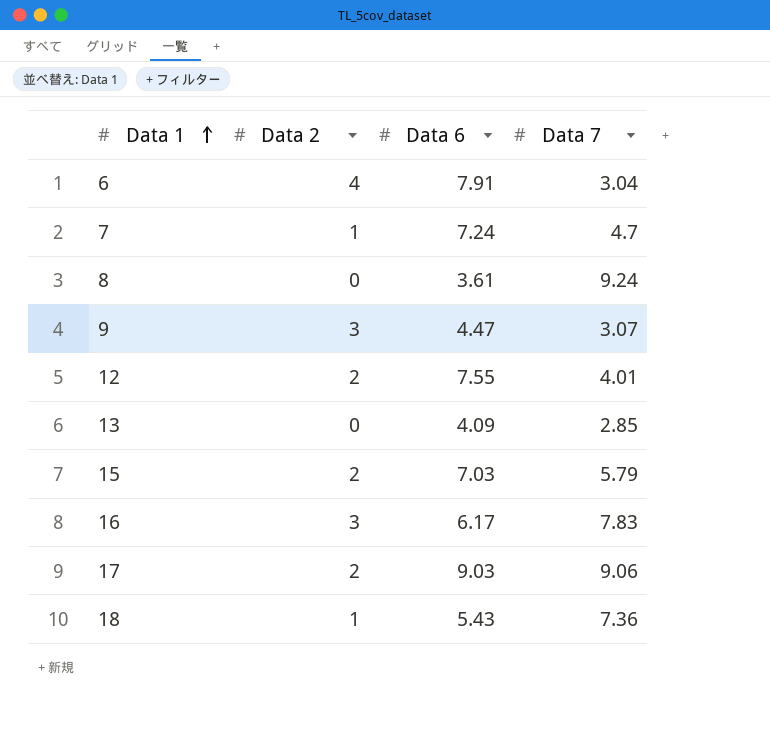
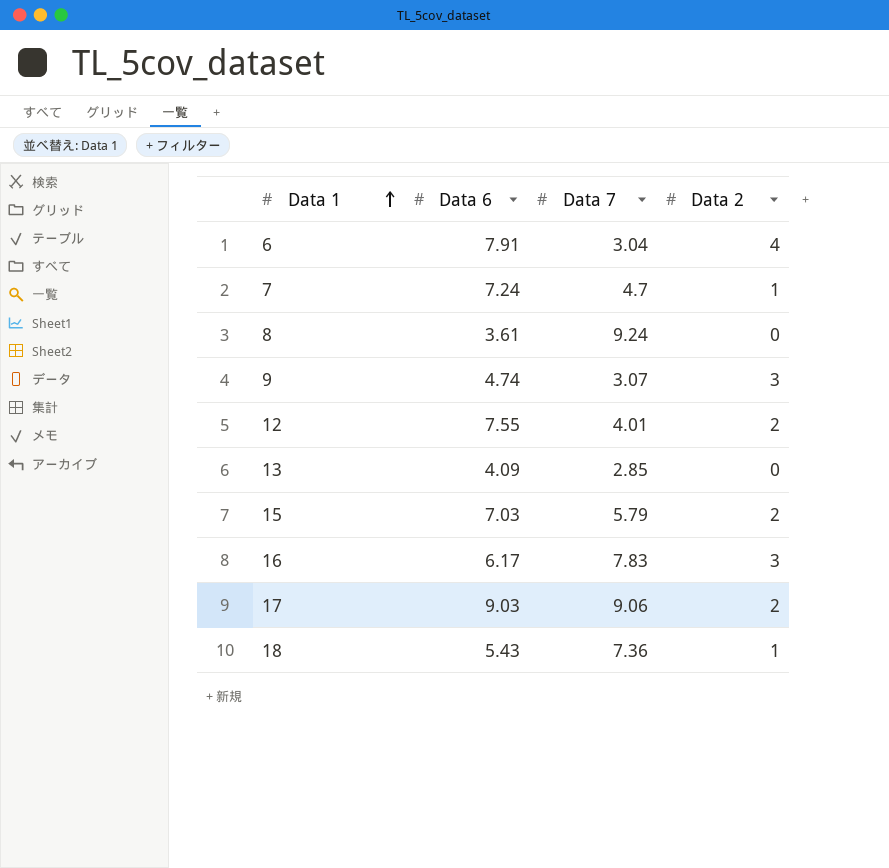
column Data 2 | position: 2 -> 4
9 | Data 6: 4.47 -> 4.74

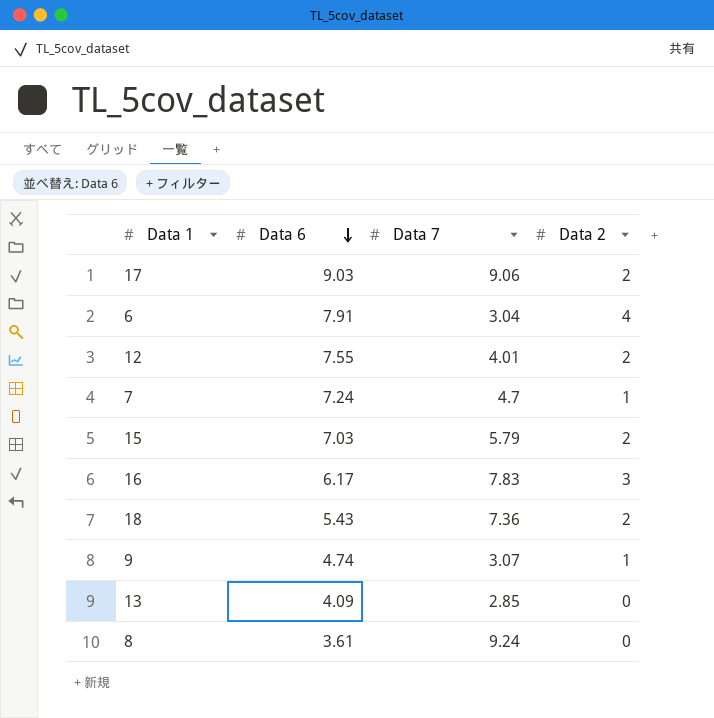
row order: Data 1 ascending -> Data 6 descending
18 | Data 2: 1 -> 2
9 | Data 2: 3 -> 1

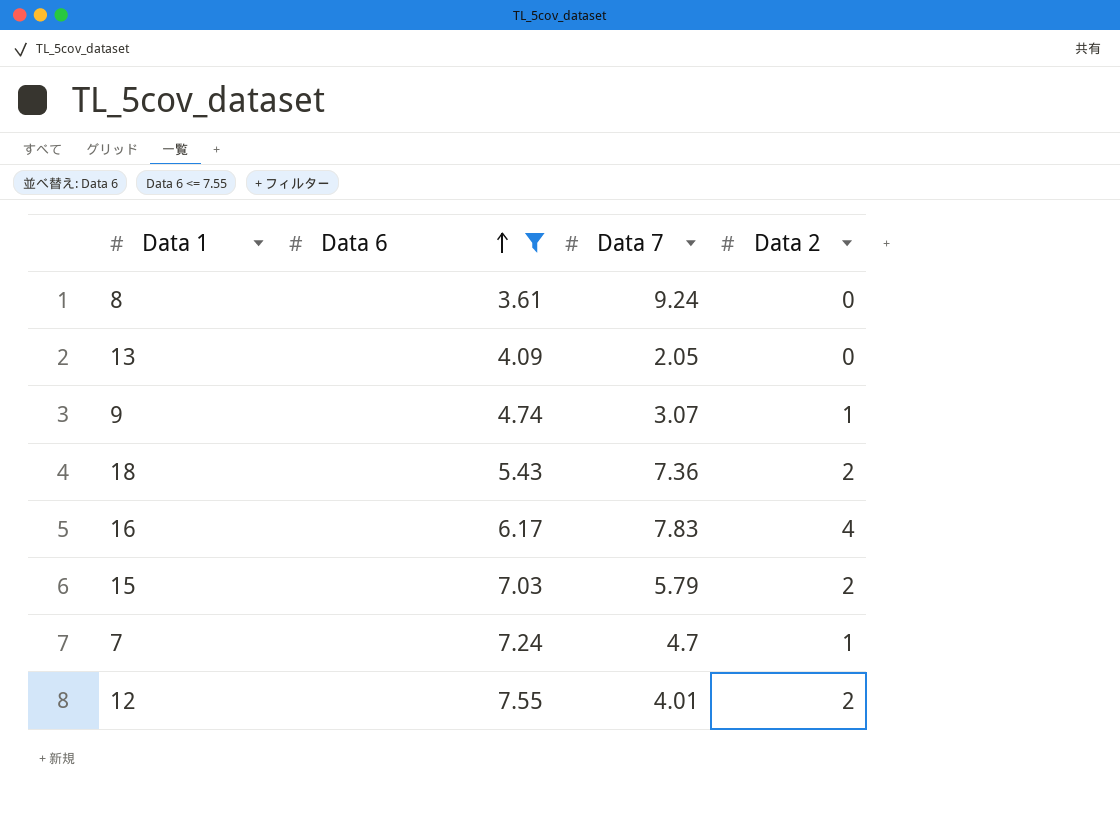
filter: none -> Data 6 <= 7.55
row order: Data 6 descending -> Data 6 ascending
13 | Data 7: 2.85 -> 2.05
16 | Data 2: 3 -> 4

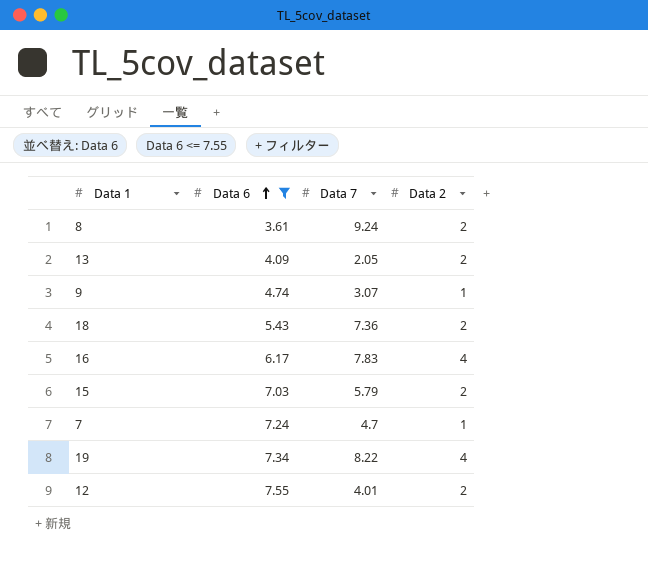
8 | Data 2: 0 -> 2
13 | Data 2: 0 -> 2
row 19: none -> 7.34 | 8.22 | 4

